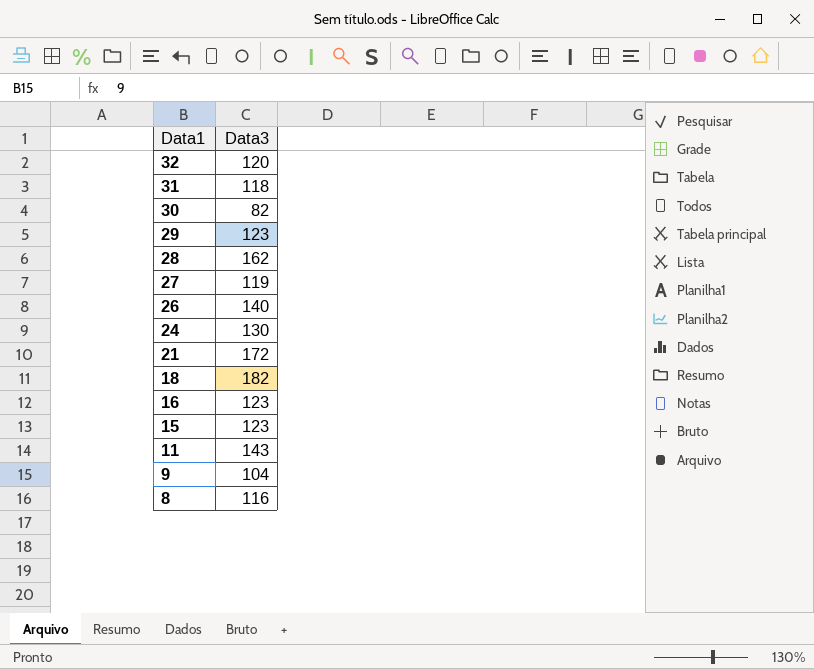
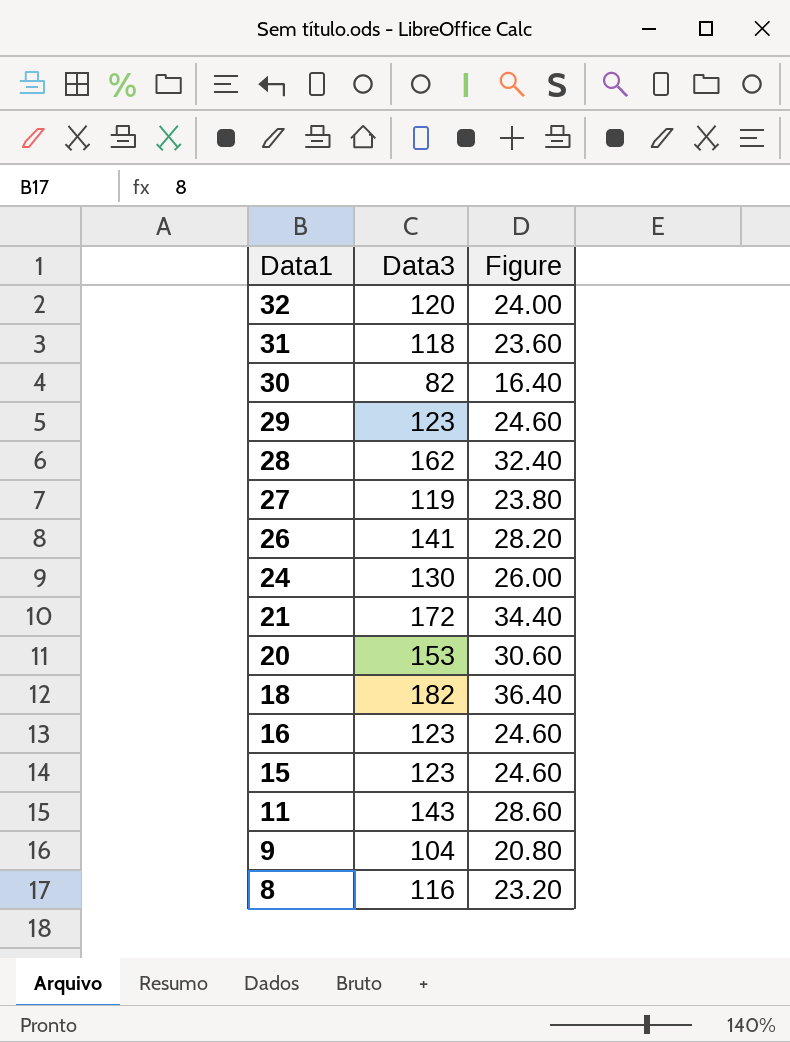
column Figure | formula: none -> [Data3] * 0.2
26 | Data3: 140 -> 141
row 20: none -> 153 | 30.60

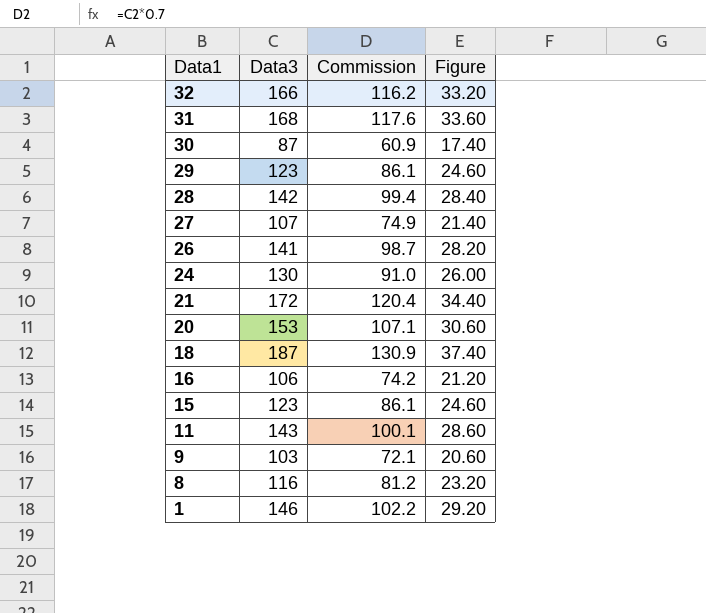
column Commission | formula: none -> [Data3] * 0.7
32 | Data3: 120 -> 166
32 | Figure: 24.00 -> 33.20
31 | Data3: 118 -> 168
31 | Figure: 23.60 -> 33.60
30 | Data3: 82 -> 87
30 | Figure: 16.40 -> 17.40
28 | Data3: 162 -> 142
28 | Figure: 32.40 -> 28.40
27 | Data3: 119 -> 107
27 | Figure: 23.80 -> 21.40
18 | Data3: 182 -> 187
18 | Figure: 36.40 -> 37.40
16 | Data3: 123 -> 106
16 | Figure: 24.60 -> 21.20
9 | Data3: 104 -> 103
9 | Figure: 20.80 -> 20.60
row 1: none -> 146 | 102.2 | 29.20

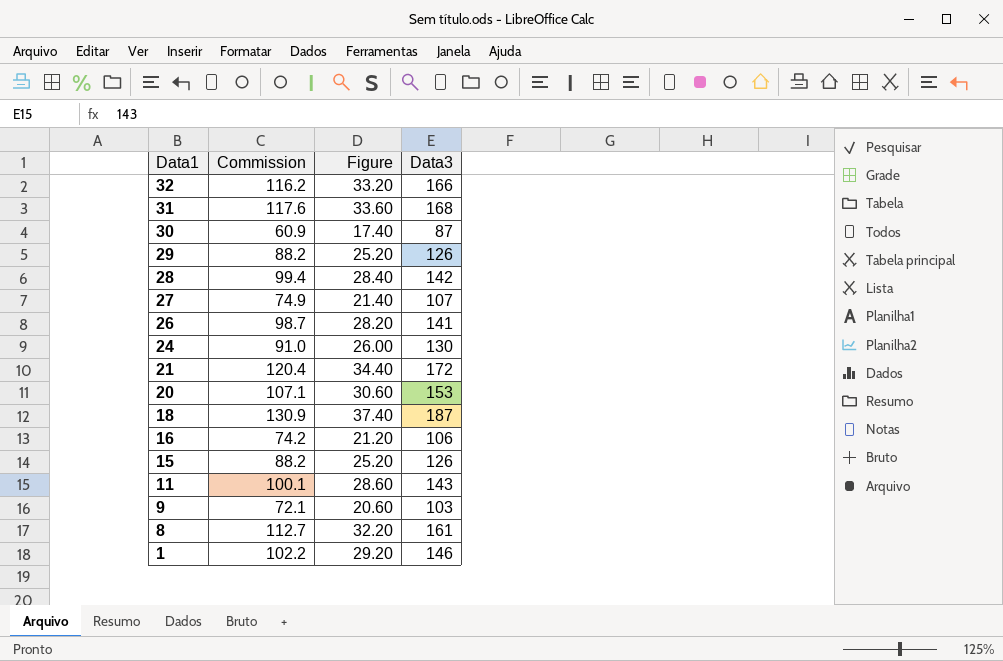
column Data3 | position: 2 -> 4
29 | Commission: 86.1 -> 88.2
29 | Figure: 24.60 -> 25.20
29 | Data3: 123 -> 126
15 | Commission: 86.1 -> 88.2
15 | Figure: 24.60 -> 25.20
15 | Data3: 123 -> 126
8 | Commission: 81.2 -> 112.7
8 | Figure: 23.20 -> 32.20
8 | Data3: 116 -> 161

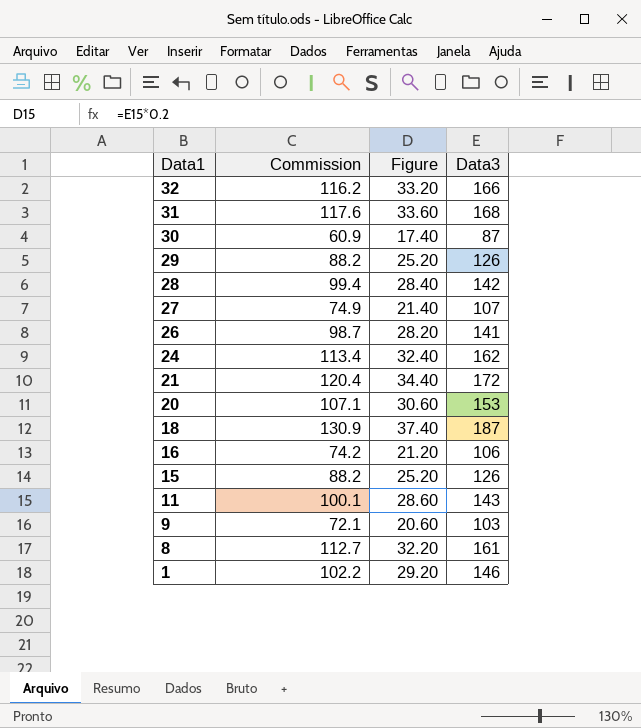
24 | Commission: 91.0 -> 113.4
24 | Figure: 26.00 -> 32.40
24 | Data3: 130 -> 162

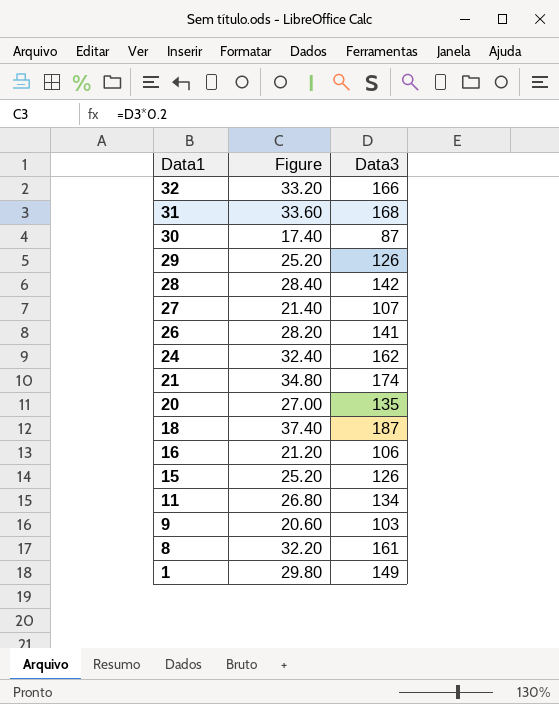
column Commission | formula: [Data3] * 0.7 -> none
21 | Figure: 34.40 -> 34.80
21 | Data3: 172 -> 174
20 | Figure: 30.60 -> 27.00
20 | Data3: 153 -> 135
11 | Figure: 28.60 -> 26.80
11 | Data3: 143 -> 134
1 | Figure: 29.20 -> 29.80
1 | Data3: 146 -> 149

